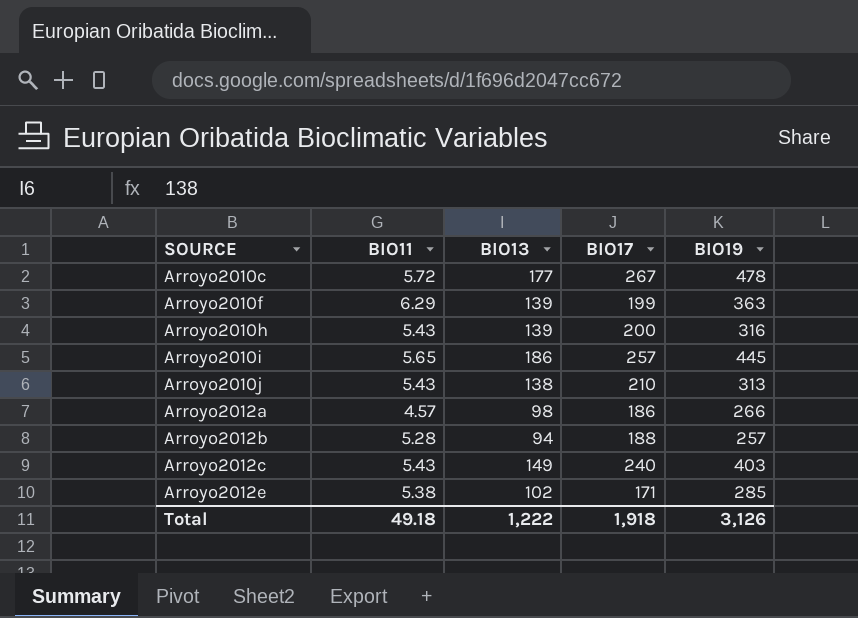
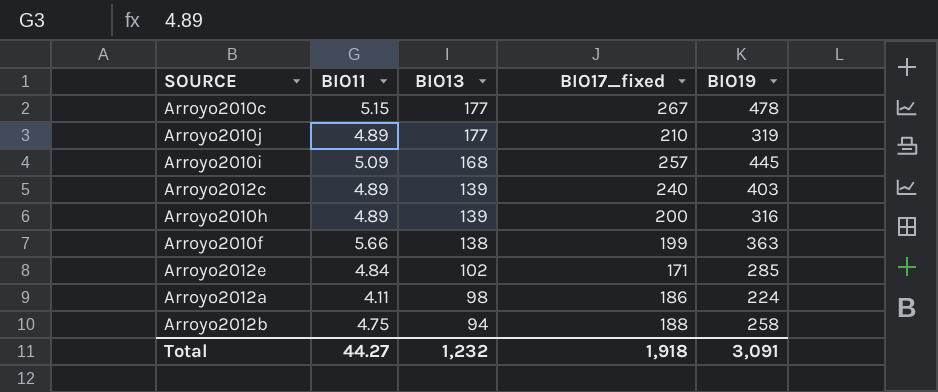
row order: SOURCE ascending -> BIO13 descending
column name: BIO17 -> BIO17_fixed
Arroyo2010c | BIO11: 5.72 -> 5.15
Arroyo2010j | BIO11: 5.43 -> 4.89
Arroyo2010j | BIO13: 138 -> 177
Arroyo2010j | BIO19: 313 -> 319
Arroyo2010i | BIO11: 5.65 -> 5.09
Arroyo2010i | BIO13: 186 -> 168
Arroyo2012c | BIO11: 5.43 -> 4.89
Arroyo2012c | BIO13: 149 -> 139
Arroyo2010h | BIO11: 5.43 -> 4.89
Arroyo2010f | BIO11: 6.29 -> 5.66
Arroyo2010f | BIO13: 139 -> 138
Arroyo2012e | BIO11: 5.38 -> 4.84
Arroyo2012a | BIO11: 4.57 -> 4.11
Arroyo2012a | BIO19: 266 -> 224
Arroyo2012b | BIO11: 5.28 -> 4.75
Arroyo2012b | BIO19: 257 -> 258
Total | BIO11: 49.18 -> 44.27
Total | BIO13: 1,222 -> 1,232
Total | BIO19: 3,126 -> 3,091

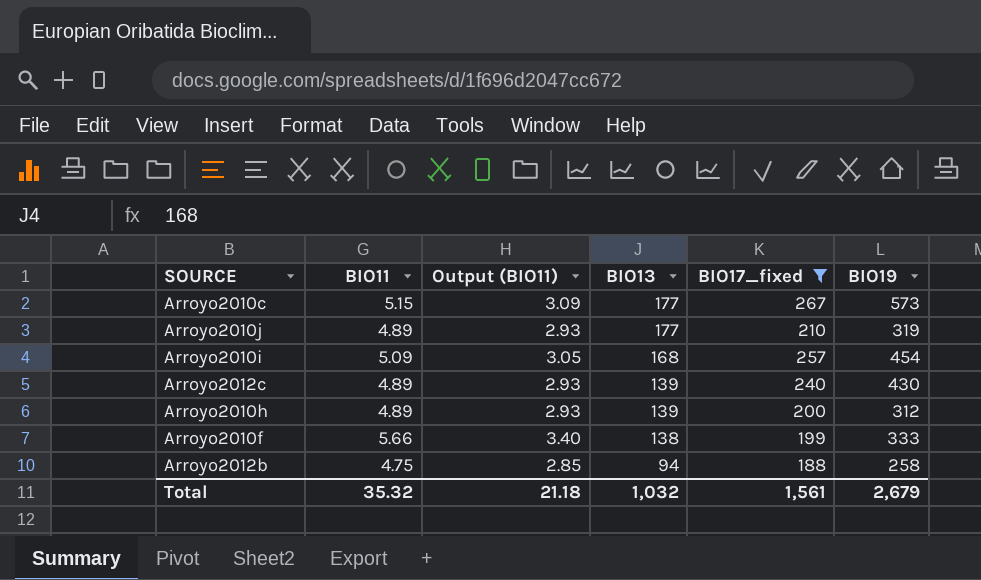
filter: none -> BIO17_fixed >= 188
column Output (BIO11) | formula: none -> [BIO11] * 0.6
Arroyo2010c | BIO19: 478 -> 573
Arroyo2010i | BIO19: 445 -> 454
Arroyo2012c | BIO19: 403 -> 430
Arroyo2010h | BIO19: 316 -> 312
Arroyo2010f | BIO19: 363 -> 333
Total | BIO11: 44.27 -> 35.32
Total | BIO13: 1,232 -> 1,032
Total | BIO17_fixed: 1,918 -> 1,561
Total | BIO19: 3,091 -> 2,679

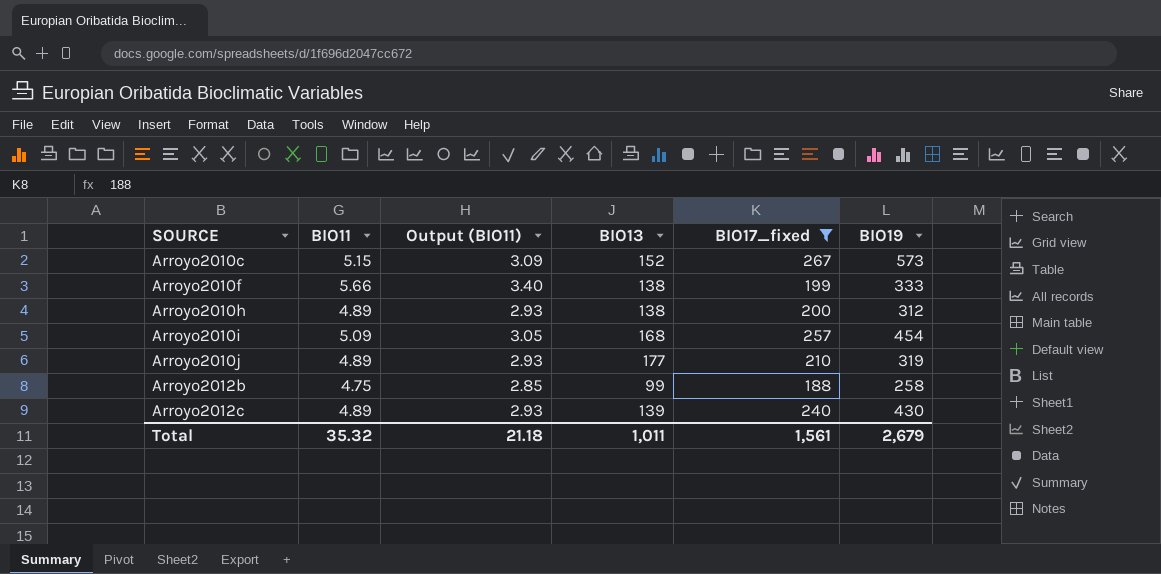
row order: BIO13 descending -> SOURCE ascending
Arroyo2010c | BIO13: 177 -> 152
Arroyo2010h | BIO13: 139 -> 138
Arroyo2012b | BIO13: 94 -> 99
Total | BIO13: 1,032 -> 1,011

